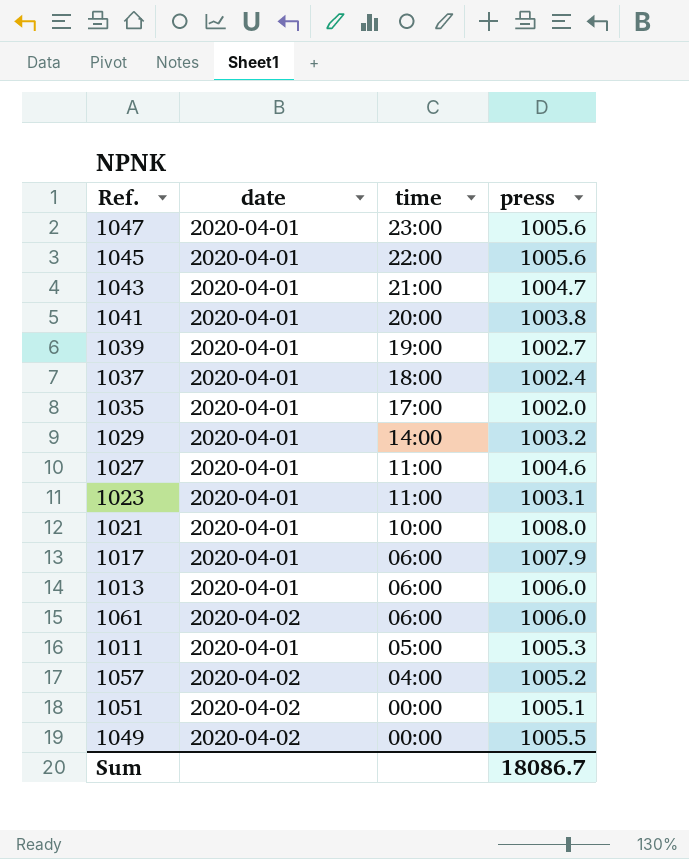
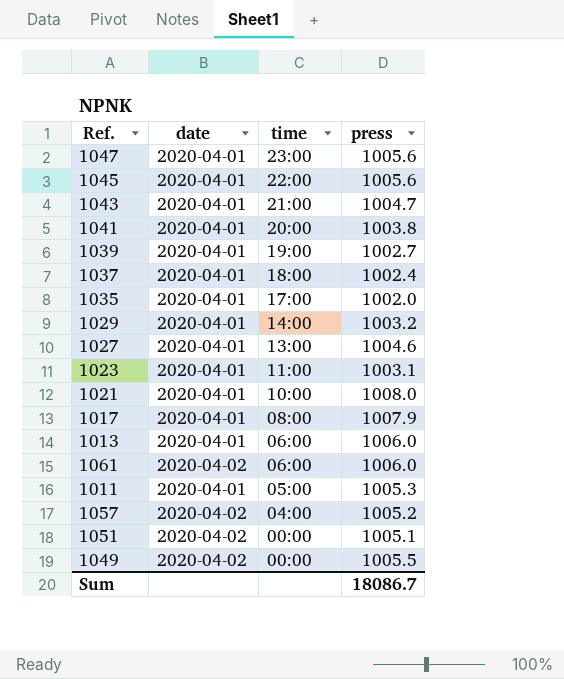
1027 | time: 11:00 -> 13:00
1017 | time: 06:00 -> 08:00

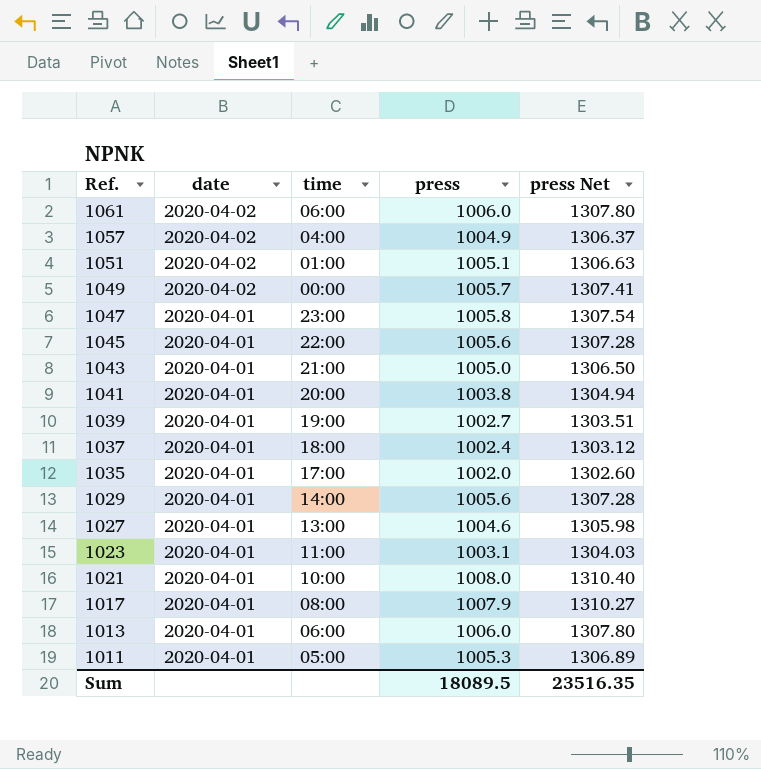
row order: time descending -> Ref. descending
column press Net | formula: none -> [press] * 1.3
1057 | press: 1005.2 -> 1004.9
1051 | time: 00:00 -> 01:00
1049 | press: 1005.5 -> 1005.7
1047 | press: 1005.6 -> 1005.8
1043 | press: 1004.7 -> 1005.0
1029 | press: 1003.2 -> 1005.6
Sum | press: 18086.7 -> 18089.5

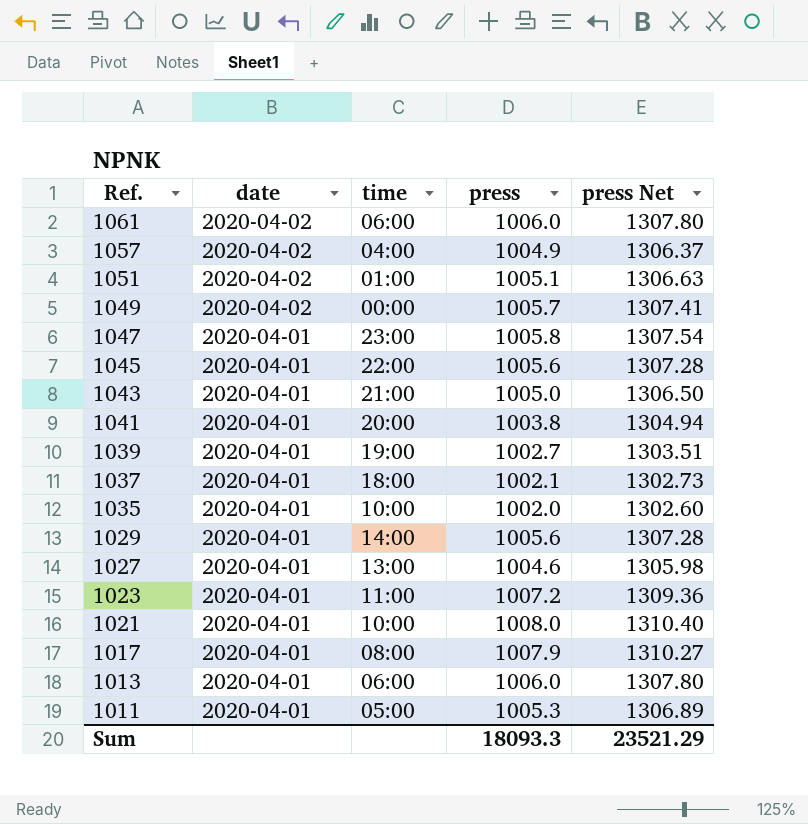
1037 | press: 1002.4 -> 1002.1
1037 | press Net: 1303.12 -> 1302.73
1035 | time: 17:00 -> 10:00
1023 | press: 1003.1 -> 1007.2
1023 | press Net: 1304.03 -> 1309.36
Sum | press: 18089.5 -> 18093.3
Sum | press Net: 23516.35 -> 23521.29

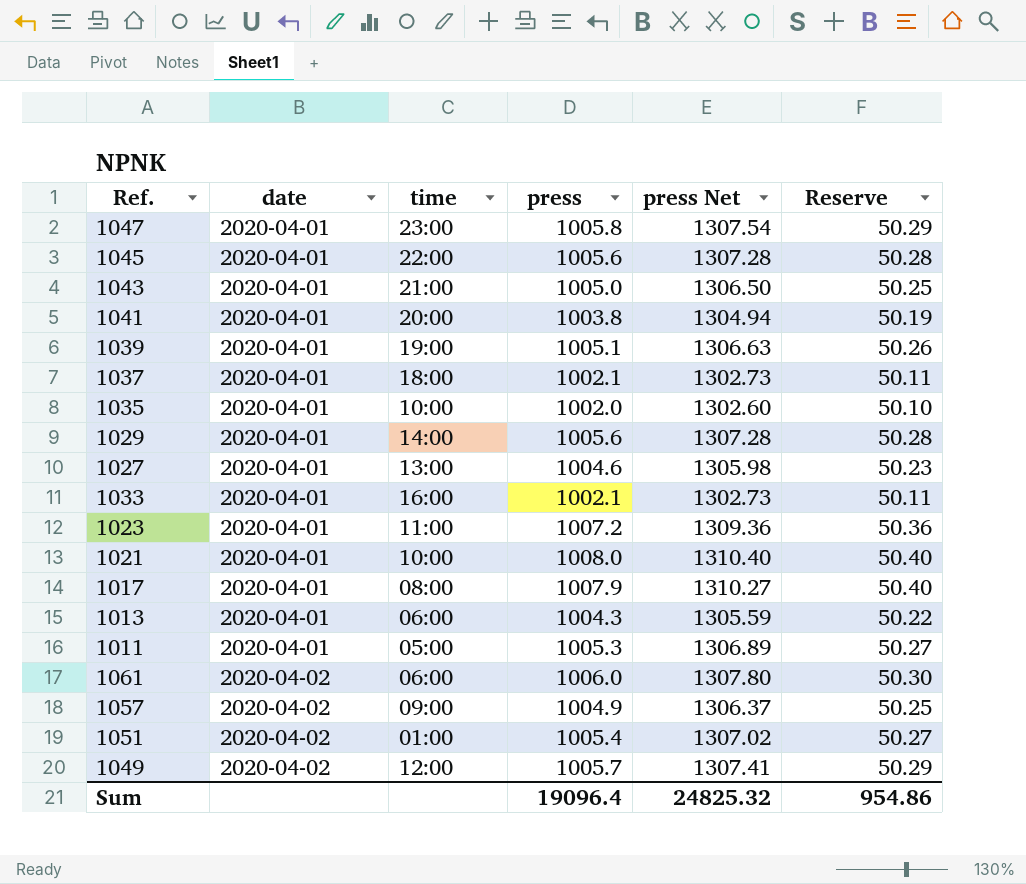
row order: Ref. descending -> date ascending
column Reserve | formula: none -> [press] * 0.05
1039 | press: 1002.7 -> 1005.1
1039 | press Net: 1303.51 -> 1306.63
row 1033: none -> 2020-04-01 | 16:00 | 1002.1 | 1302.73 | 50.11
1013 | press: 1006.0 -> 1004.3
1013 | press Net: 1307.80 -> 1305.59
1057 | time: 04:00 -> 09:00
1051 | press: 1005.1 -> 1005.4
1051 | press Net: 1306.63 -> 1307.02
1049 | time: 00:00 -> 12:00
Sum | press: 18093.3 -> 19096.4
Sum | press Net: 23521.29 -> 24825.32

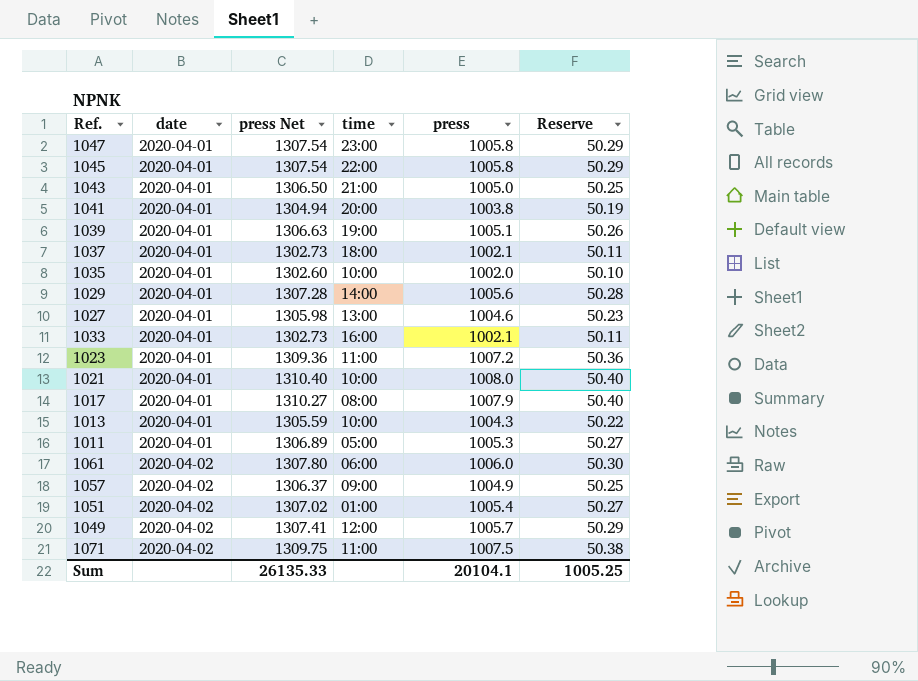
column press Net | position: 5 -> 3
1045 | press Net: 1307.28 -> 1307.54
1045 | press: 1005.6 -> 1005.8
1045 | Reserve: 50.28 -> 50.29
1013 | time: 06:00 -> 10:00
row 1071: none -> 2020-04-02 | 1309.75 | 11:00 | 1007.5 | 50.38
Sum | press Net: 24825.32 -> 26135.33
Sum | press: 19096.4 -> 20104.1
Sum | Reserve: 954.86 -> 1005.25

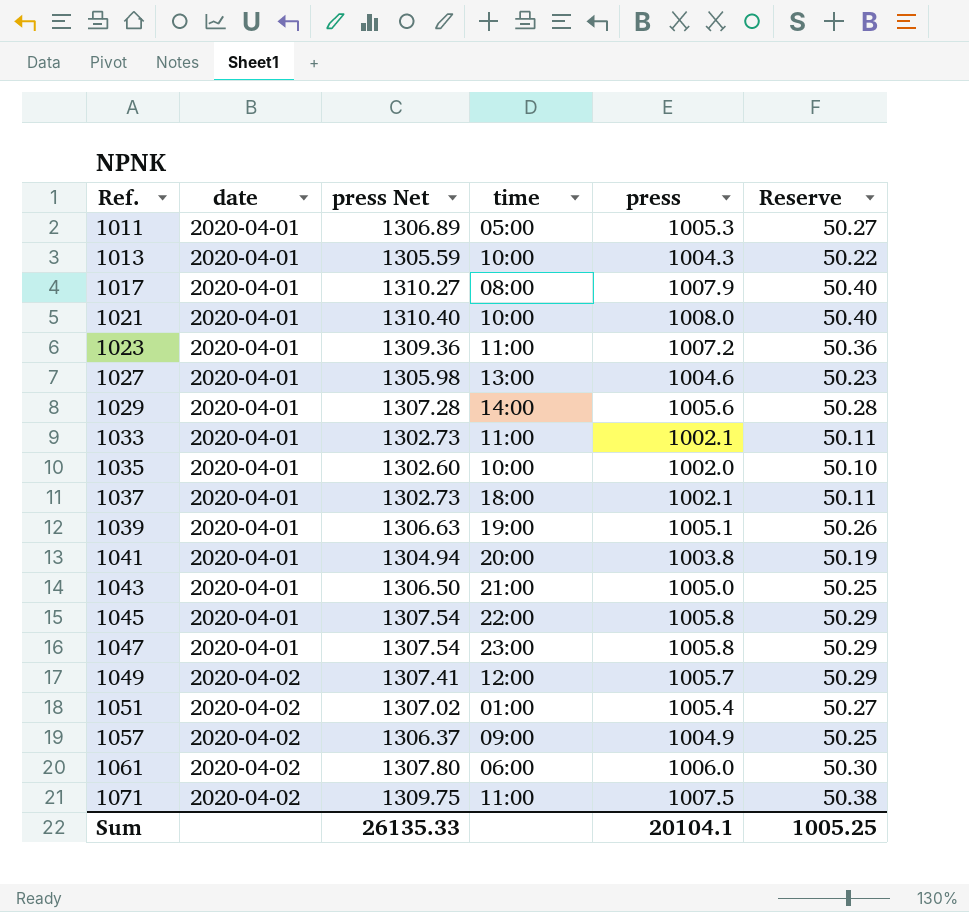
row order: date ascending -> Ref. ascending
1033 | time: 16:00 -> 11:00

